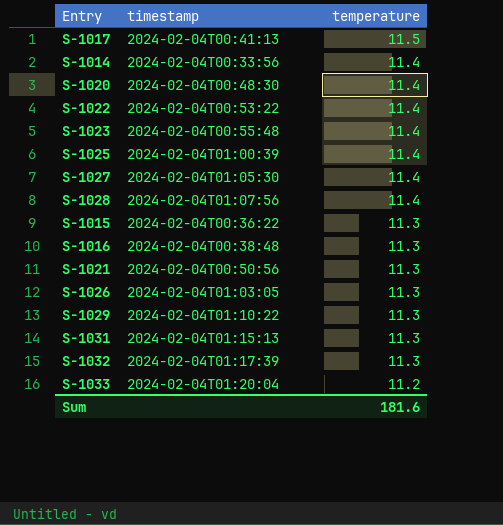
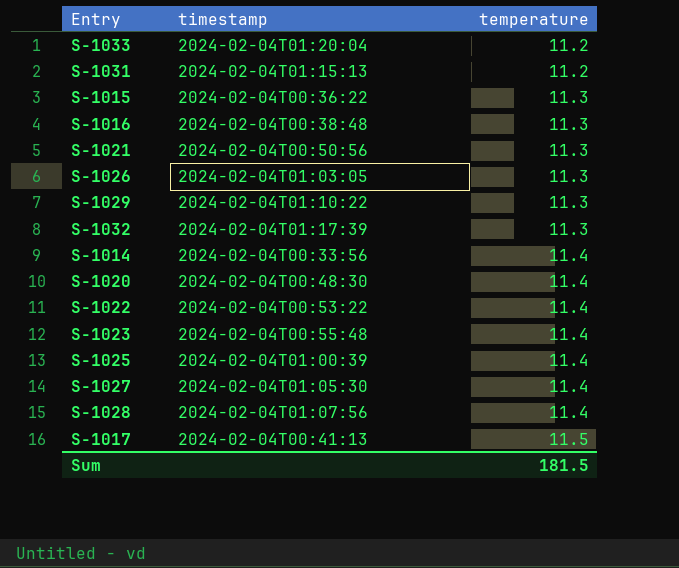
row order: temperature descending -> temperature ascending
S-1031 | temperature: 11.3 -> 11.2
Sum | temperature: 181.6 -> 181.5

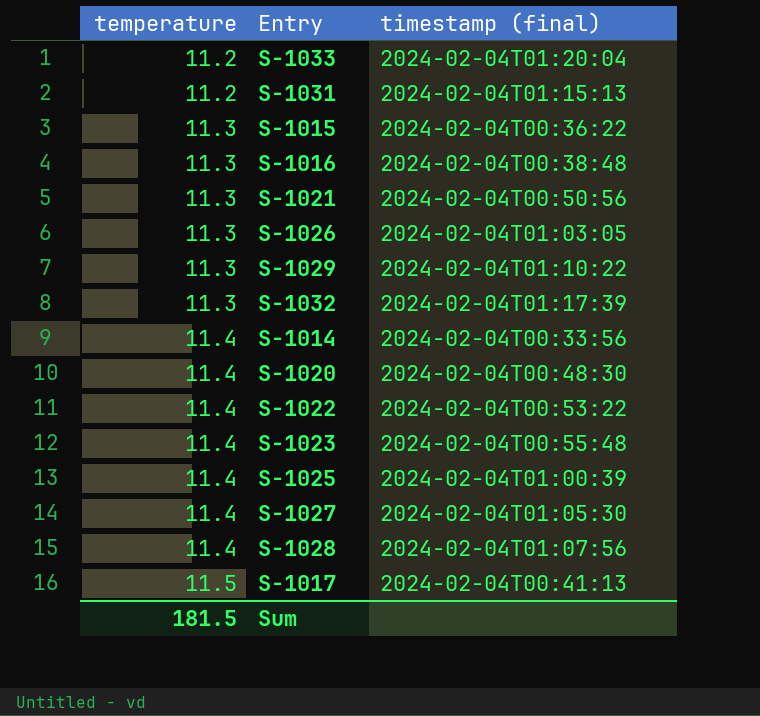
column temperature | position: 3 -> 1
column name: timestamp -> timestamp (final)

